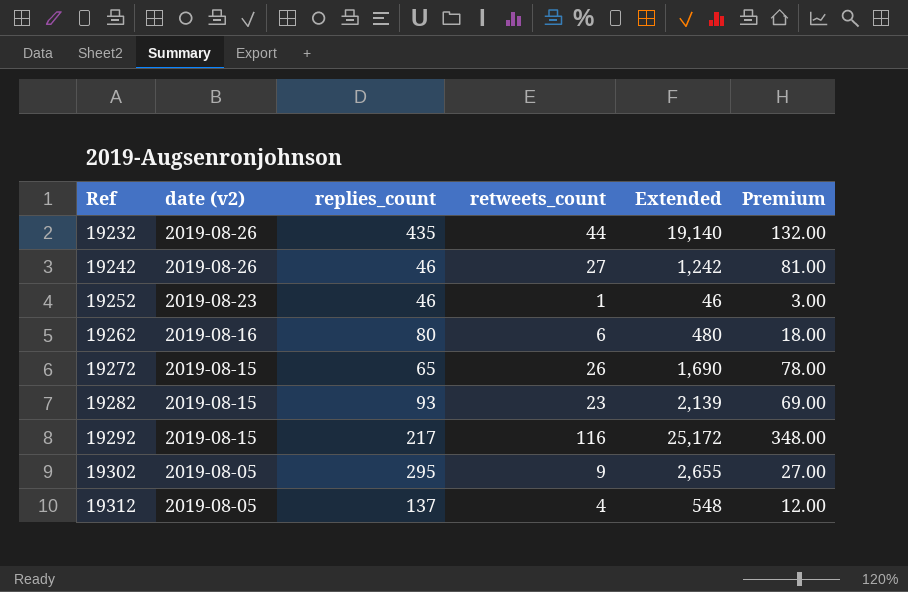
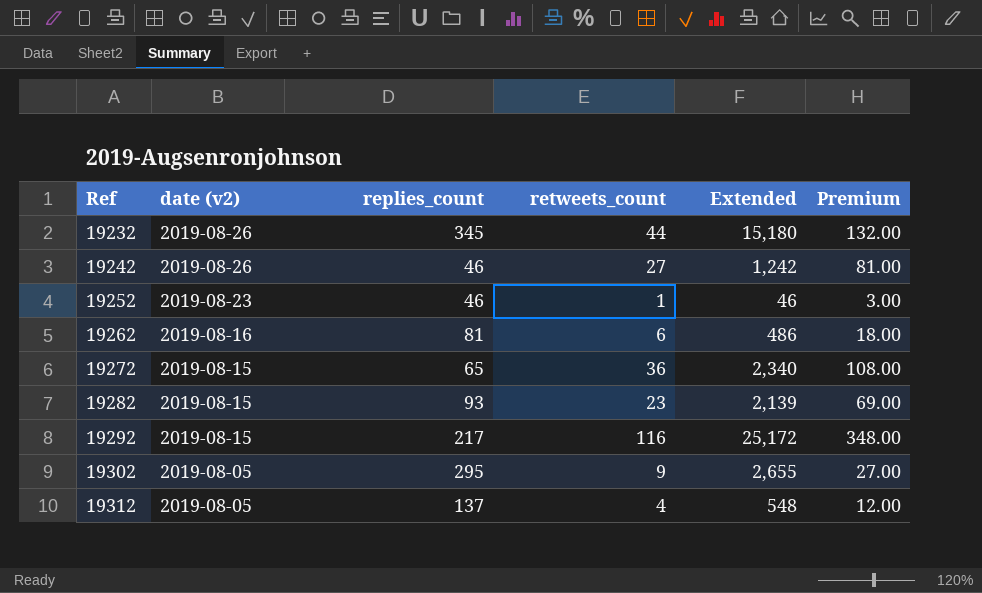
19232 | replies_count: 435 -> 345
19232 | Extended: 19,140 -> 15,180
19262 | replies_count: 80 -> 81
19262 | Extended: 480 -> 486
19272 | retweets_count: 26 -> 36
19272 | Extended: 1,690 -> 2,340
19272 | Premium: 78.00 -> 108.00

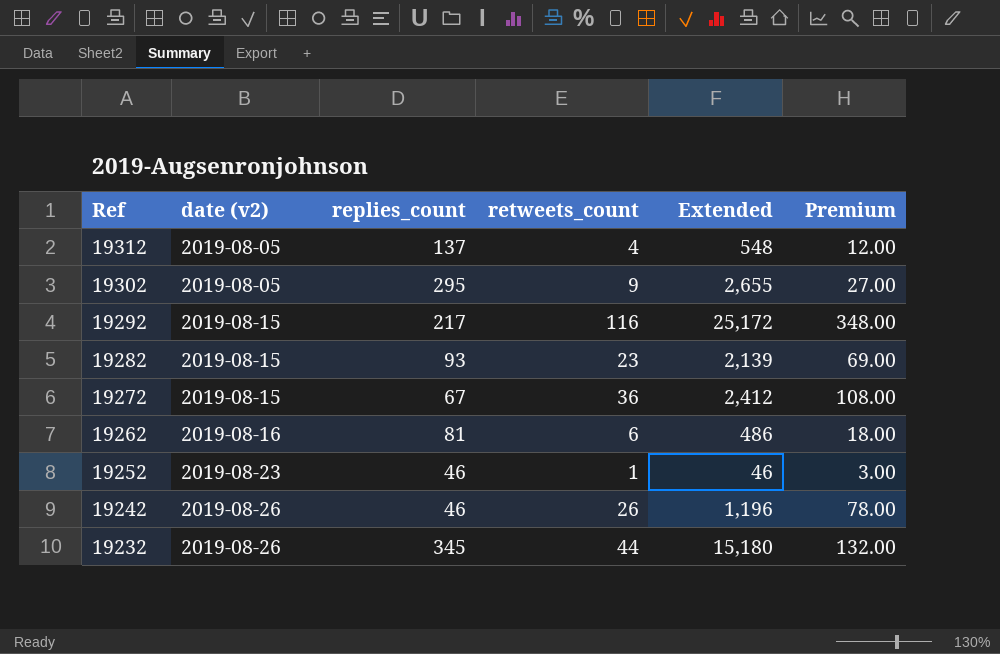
row order: Ref ascending -> Ref descending
19272 | replies_count: 65 -> 67
19272 | Extended: 2,340 -> 2,412
19242 | retweets_count: 27 -> 26
19242 | Extended: 1,242 -> 1,196
19242 | Premium: 81.00 -> 78.00

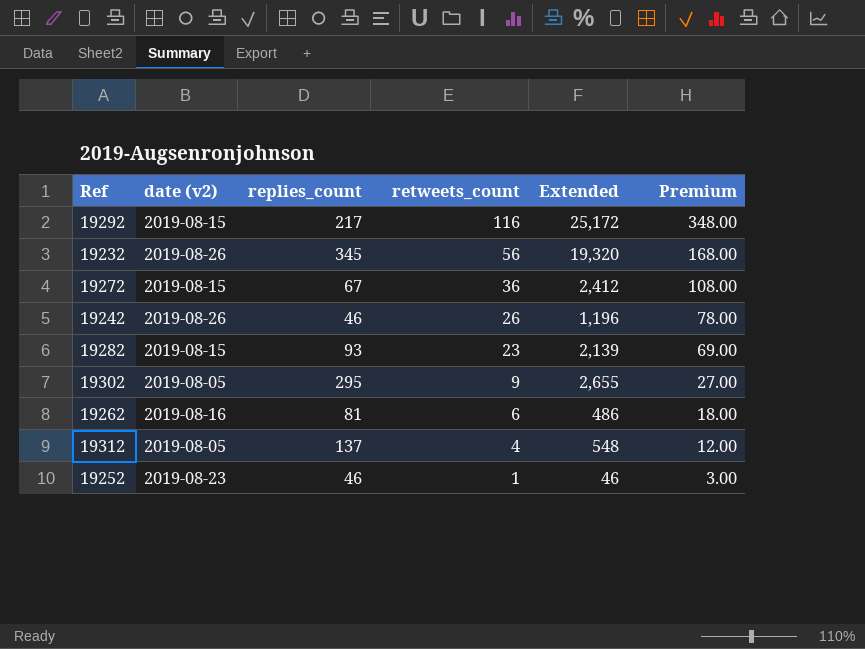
row order: Ref descending -> retweets_count descending
19232 | retweets_count: 44 -> 56
19232 | Extended: 15,180 -> 19,320
19232 | Premium: 132.00 -> 168.00

